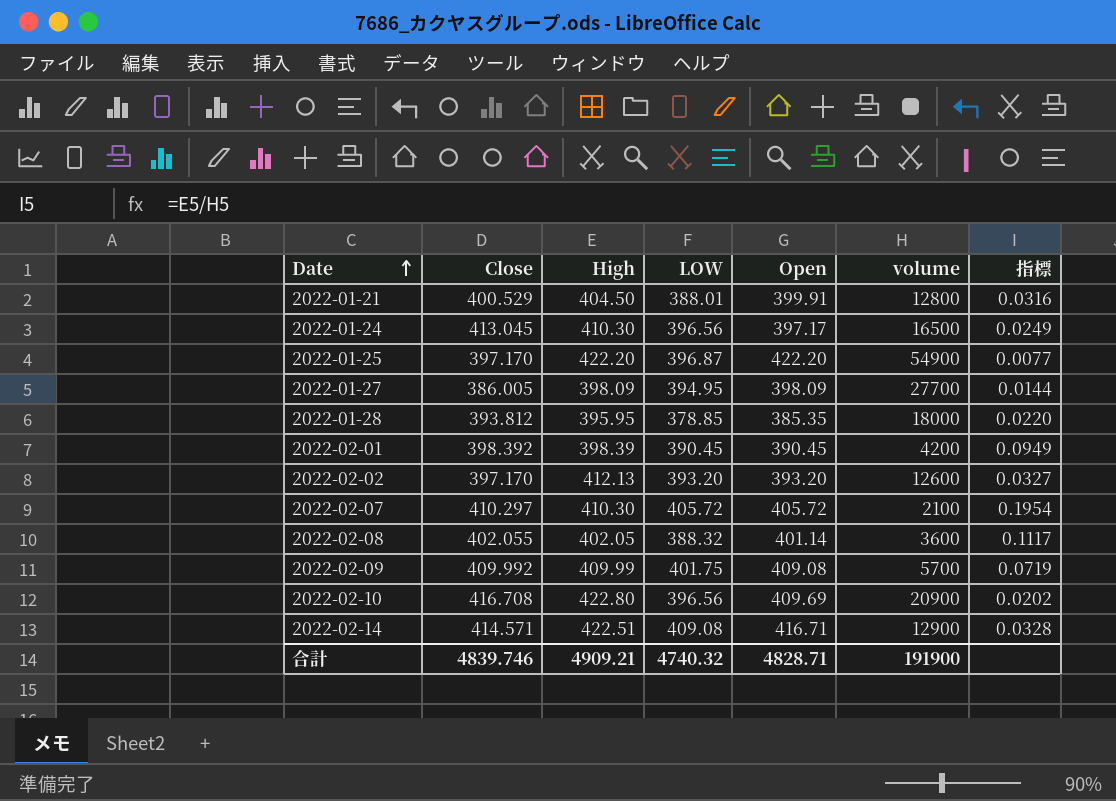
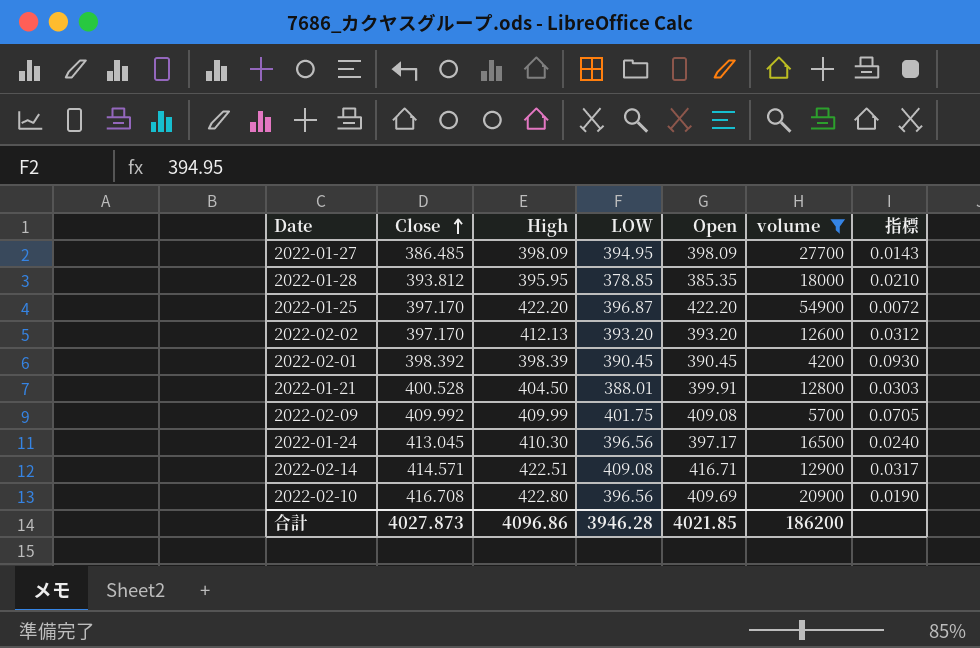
filter: none -> volume >= 4200
row order: Date ascending -> Close ascending
column 指標 | formula: [High] / [volume] -> [LOW] / [volume]
2022-01-27 | Close: 386.005 -> 386.485
2022-01-21 | Close: 400.529 -> 400.528
合計 | Close: 4839.746 -> 4027.873
合計 | High: 4909.21 -> 4096.86
合計 | LOW: 4740.32 -> 3946.28
合計 | Open: 4828.71 -> 4021.85
合計 | volume: 191900 -> 186200

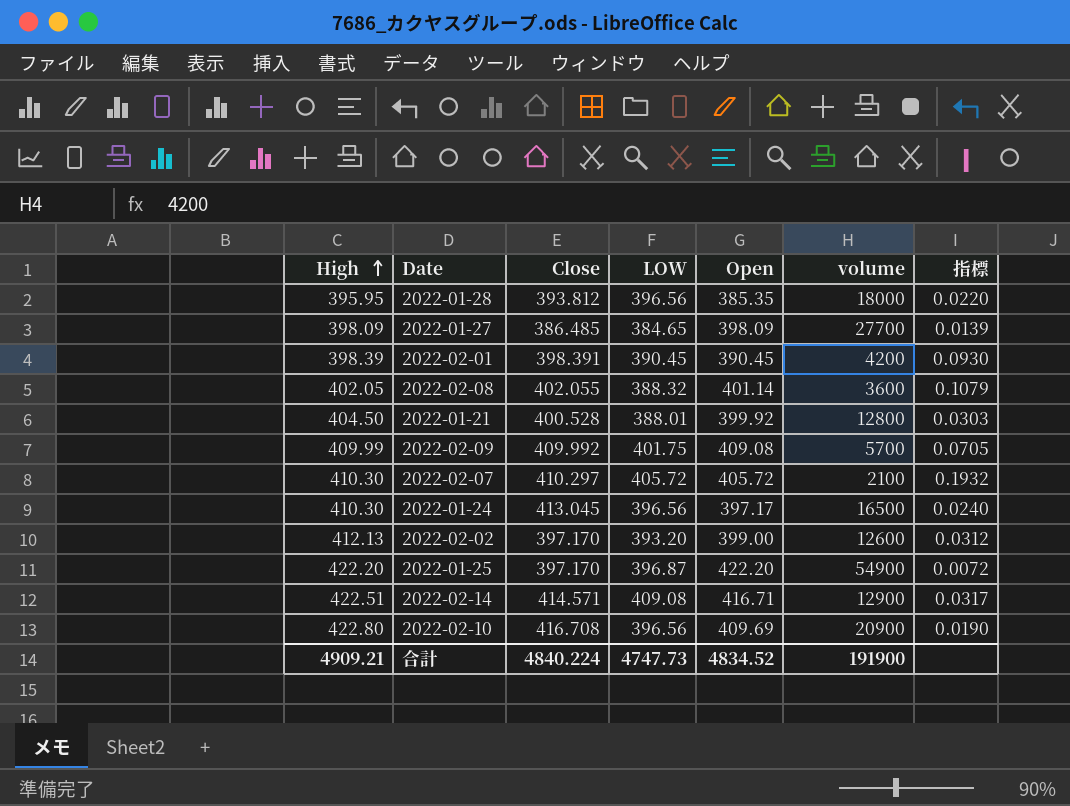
filter: volume >= 4200 -> none
row order: Close ascending -> High ascending
column High | position: 3 -> 1
2022-01-28 | LOW: 378.85 -> 396.56
2022-01-28 | 指標: 0.0210 -> 0.0220
2022-01-27 | LOW: 394.95 -> 384.65
2022-01-27 | 指標: 0.0143 -> 0.0139
2022-02-01 | Close: 398.392 -> 398.391
2022-01-21 | Open: 399.91 -> 399.92
2022-02-02 | Open: 393.20 -> 399.00
合計 | High: 4096.86 -> 4909.21
合計 | Close: 4027.873 -> 4840.224
合計 | LOW: 3946.28 -> 4747.73
合計 | Open: 4021.85 -> 4834.52
合計 | volume: 186200 -> 191900

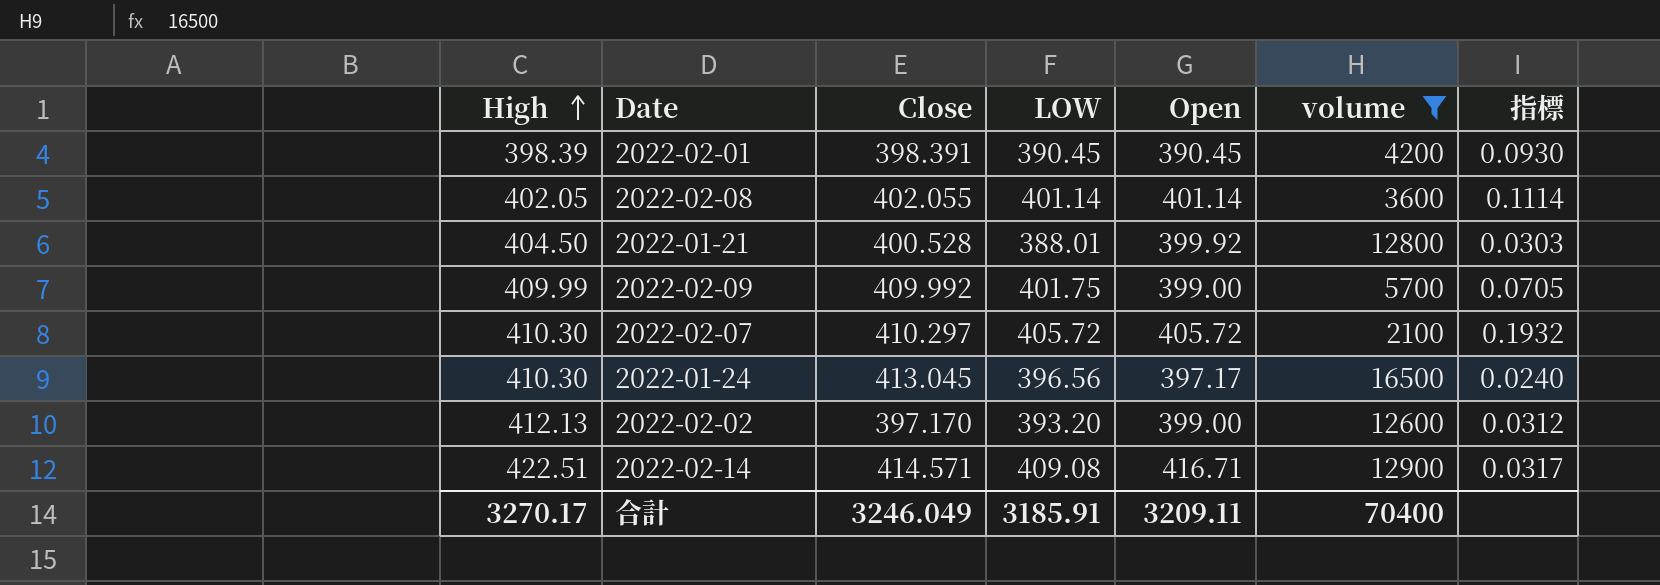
filter: none -> volume <= 16500
2022-02-08 | LOW: 388.32 -> 401.14
2022-02-08 | 指標: 0.1079 -> 0.1114
2022-02-09 | Open: 409.08 -> 399.00
合計 | High: 4909.21 -> 3270.17
合計 | Close: 4840.224 -> 3246.049
合計 | LOW: 4747.73 -> 3185.91
合計 | Open: 4834.52 -> 3209.11
合計 | volume: 191900 -> 70400

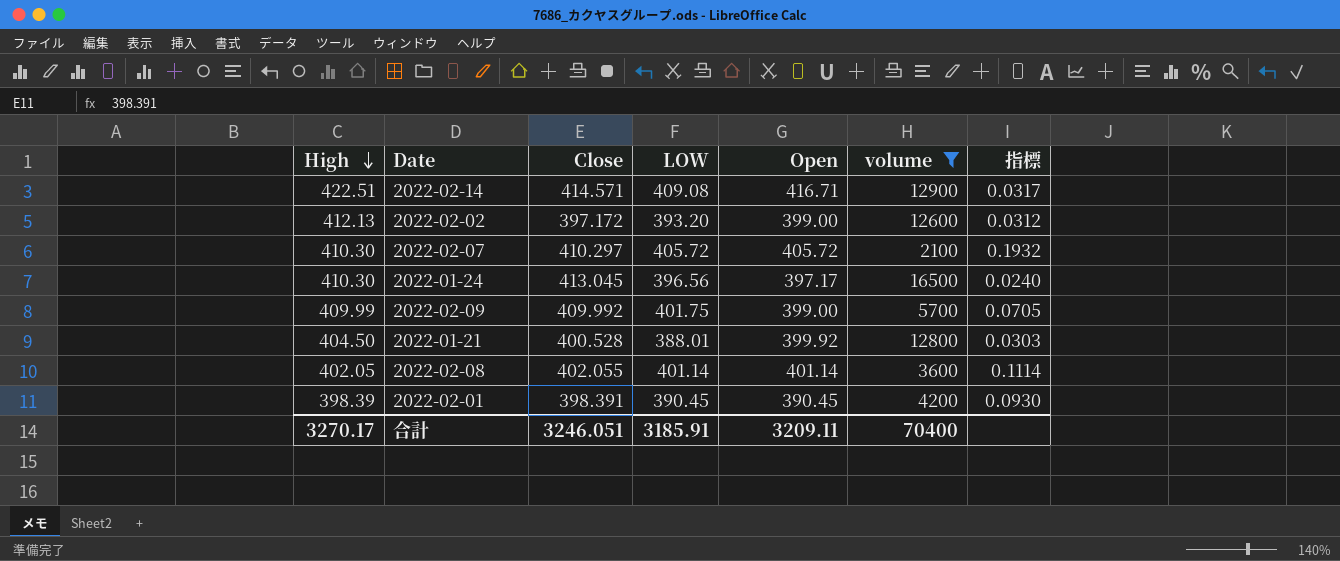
row order: High ascending -> High descending
2022-02-02 | Close: 397.170 -> 397.172
合計 | Close: 3246.049 -> 3246.051

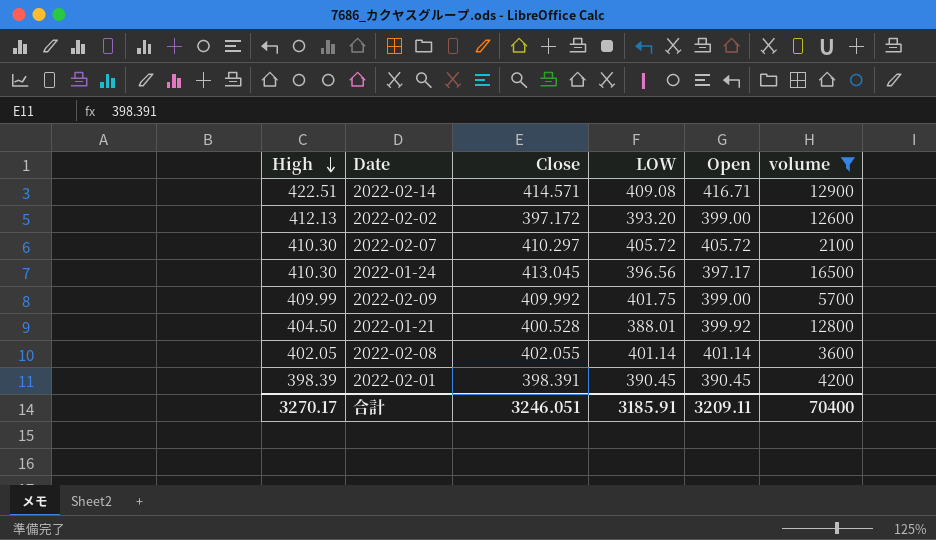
column 指標 | formula: [LOW] / [volume] -> none

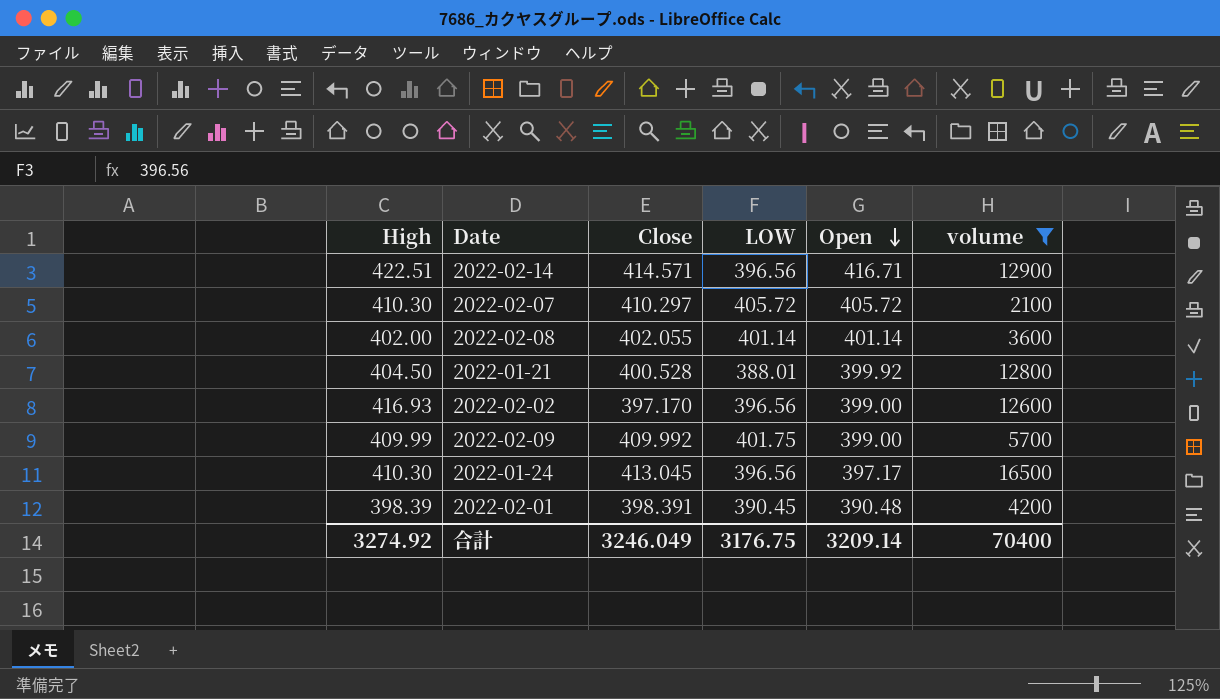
row order: High descending -> Open descending
2022-02-14 | LOW: 409.08 -> 396.56
2022-02-08 | High: 402.05 -> 402.00
2022-02-02 | High: 412.13 -> 416.93
2022-02-02 | Close: 397.172 -> 397.170
2022-02-02 | LOW: 393.20 -> 396.56
2022-02-01 | Open: 390.45 -> 390.48
合計 | High: 3270.17 -> 3274.92
合計 | Close: 3246.051 -> 3246.049
合計 | LOW: 3185.91 -> 3176.75
合計 | Open: 3209.11 -> 3209.14

